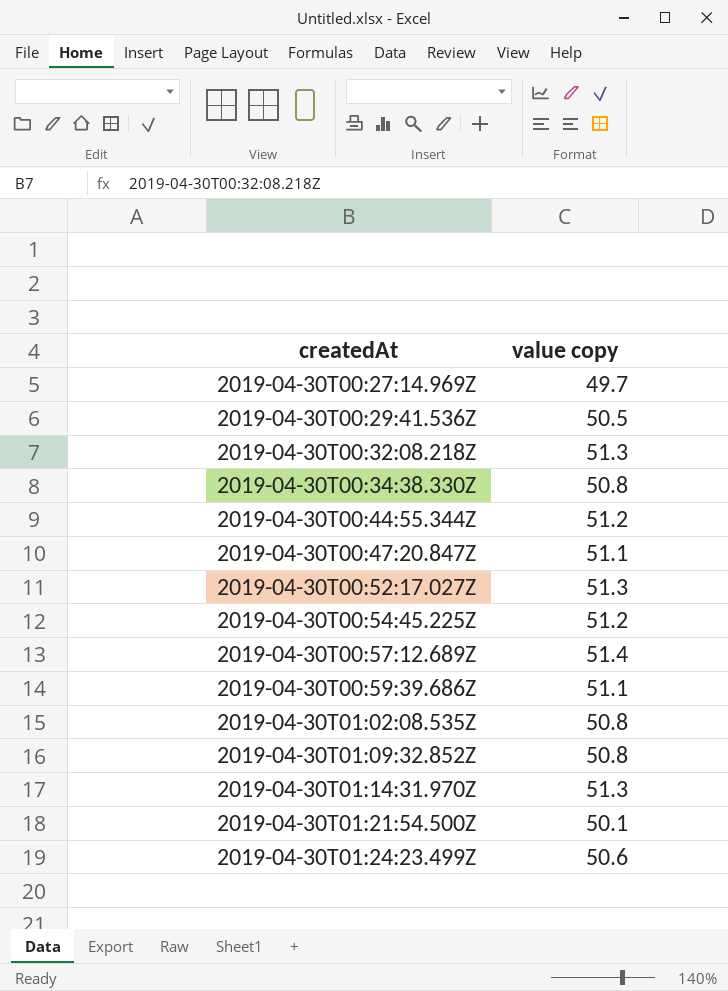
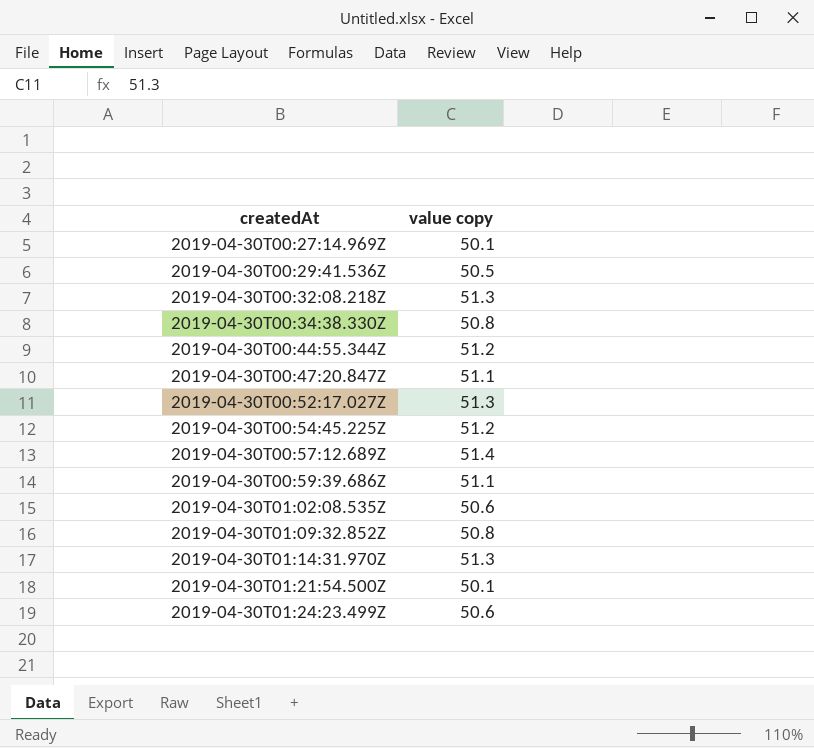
2019-04-30T00:27:14.969Z | value copy: 49.7 -> 50.1
2019-04-30T01:02:08.535Z | value copy: 50.8 -> 50.6

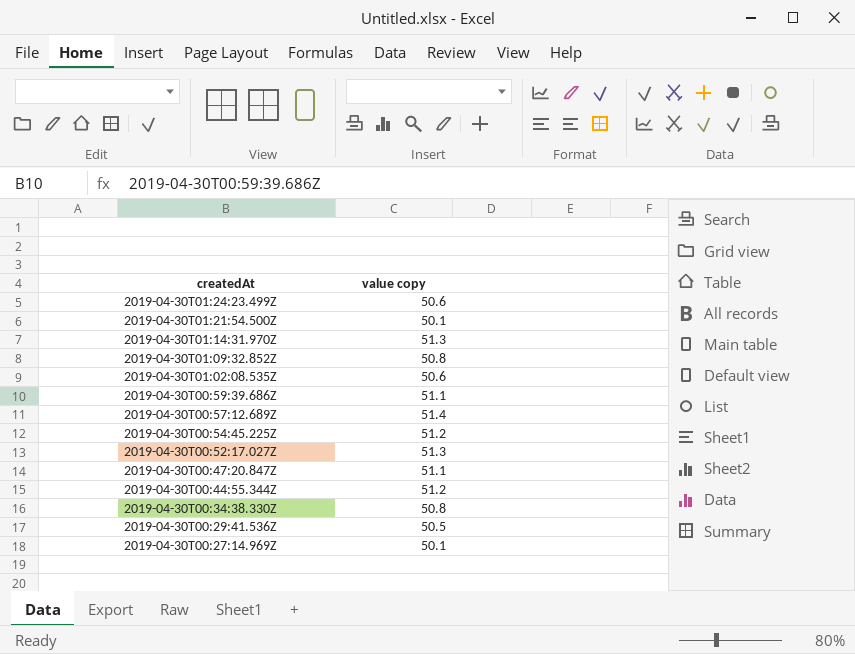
row order: createdAt ascending -> createdAt descending
row 2019-04-30T00:32:08.218Z: 51.3 -> none

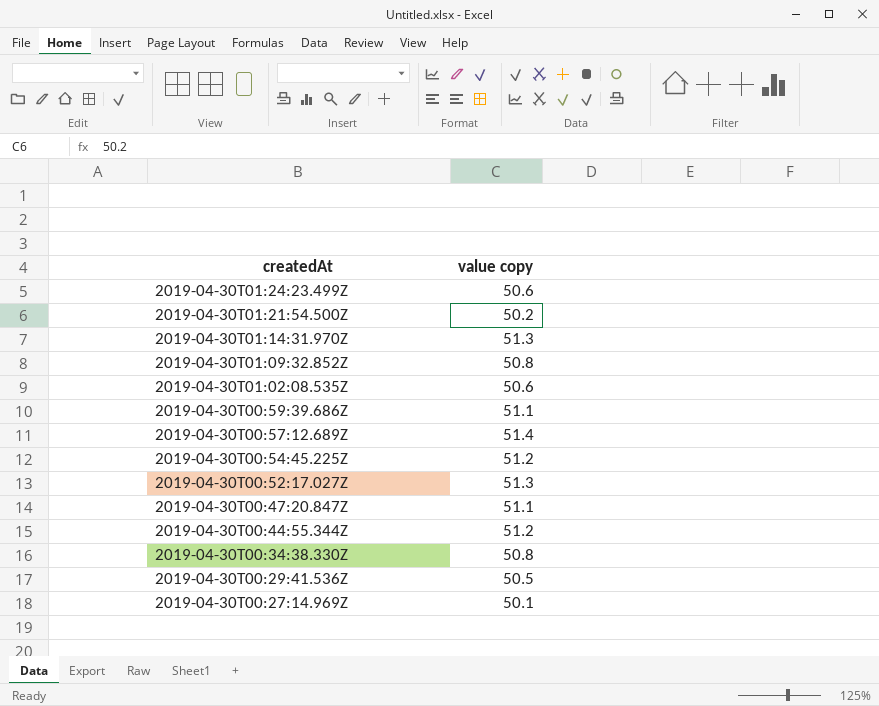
2019-04-30T01:21:54.500Z | value copy: 50.1 -> 50.2

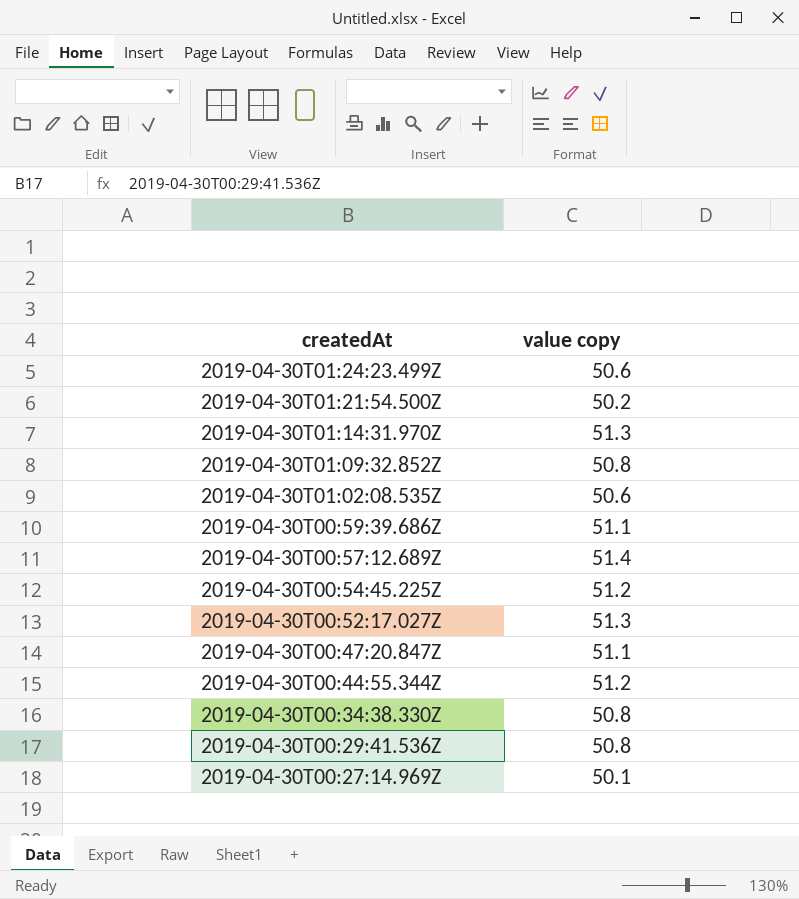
2019-04-30T00:29:41.536Z | value copy: 50.5 -> 50.8

